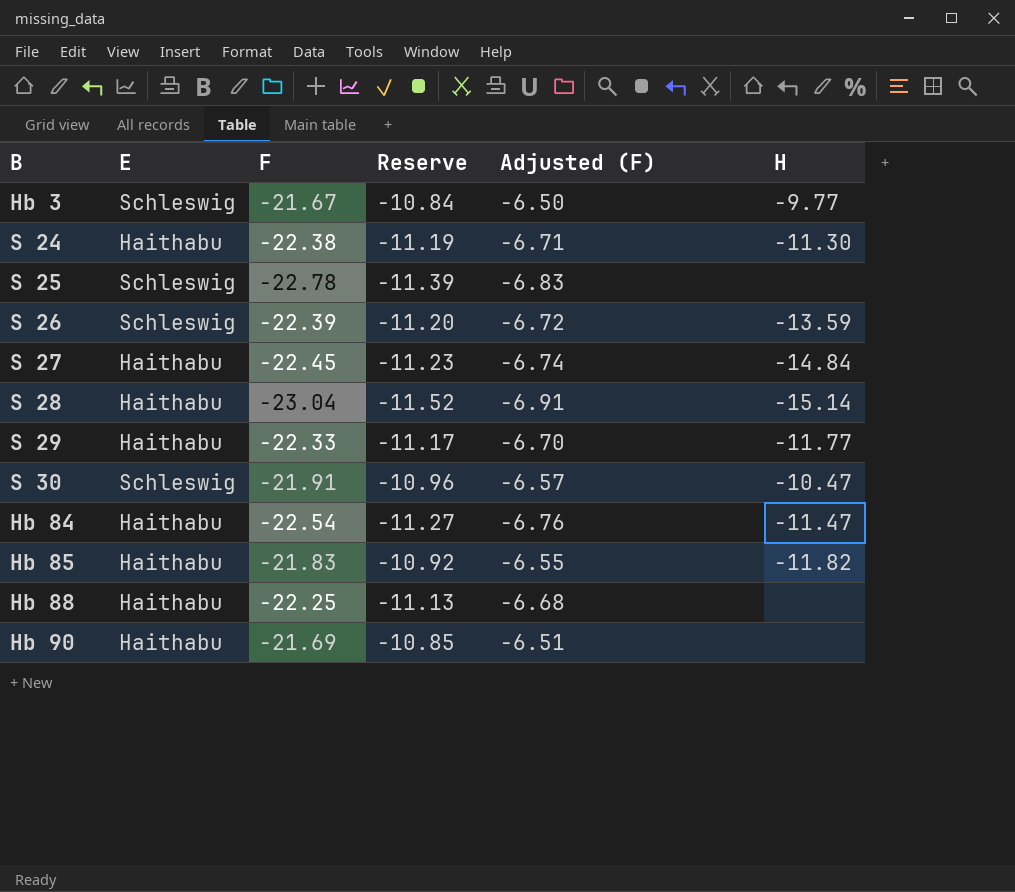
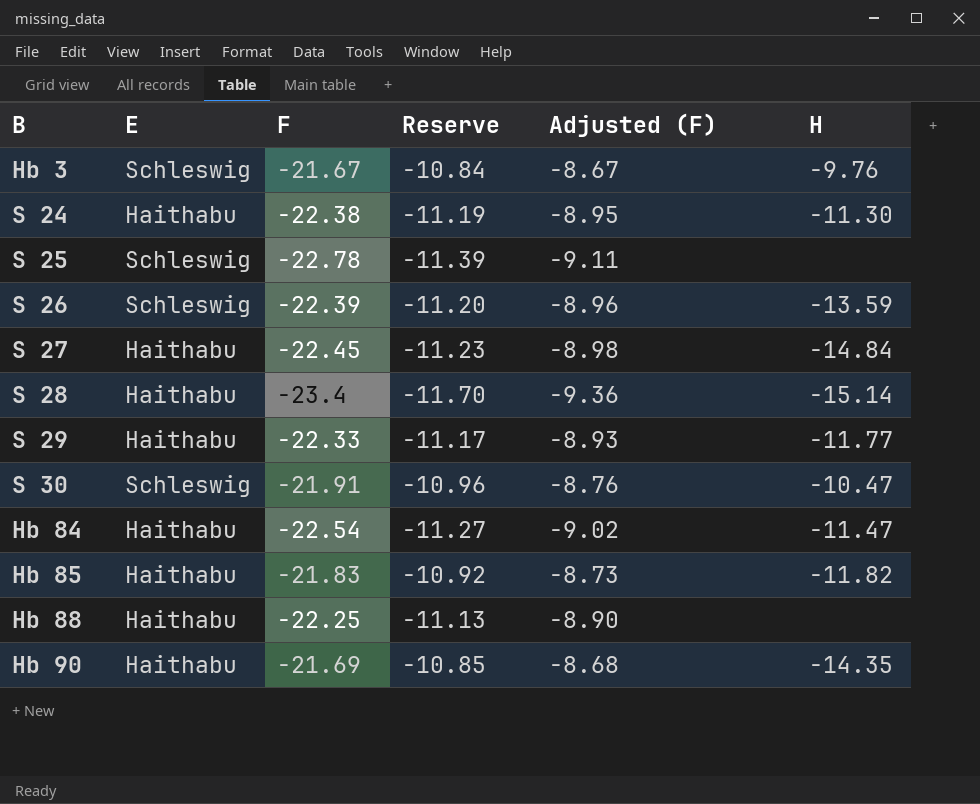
column Adjusted (F) | formula: [F] * 0.3 -> [F] * 0.4
Hb 3 | H: -9.77 -> -9.76
S 28 | F: -23.04 -> -23.4
S 28 | Reserve: -11.52 -> -11.70
Hb 90 | H: none -> -14.35

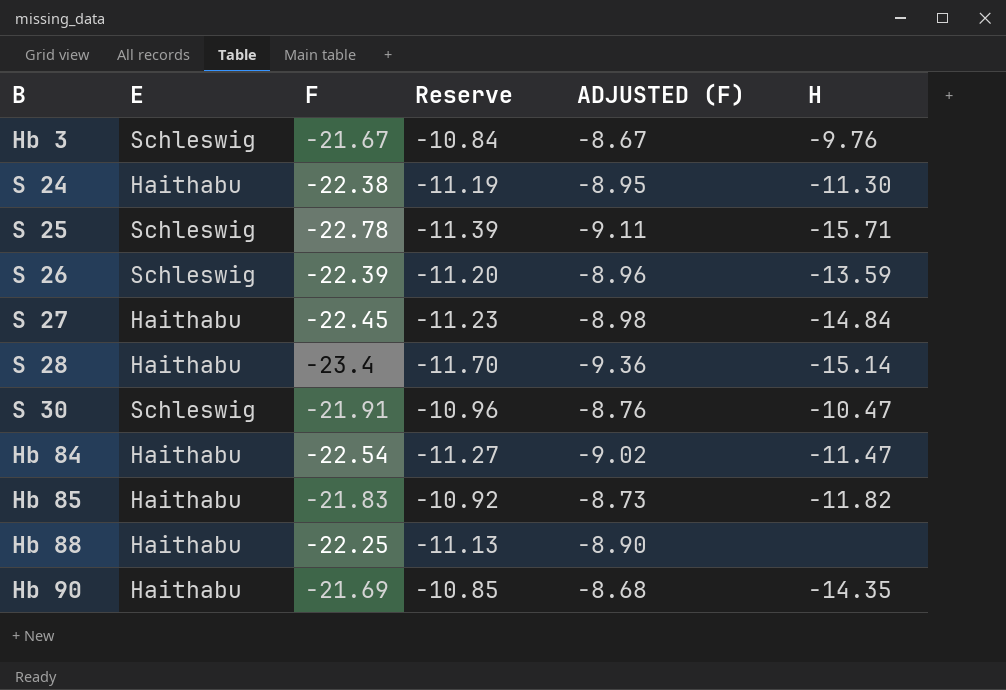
column name: Adjusted (F) -> ADJUSTED (F)
row S 29: Haithabu | -22.33 | -11.17 | -8.93 | -11.77 -> none
S 25 | H: none -> -15.71

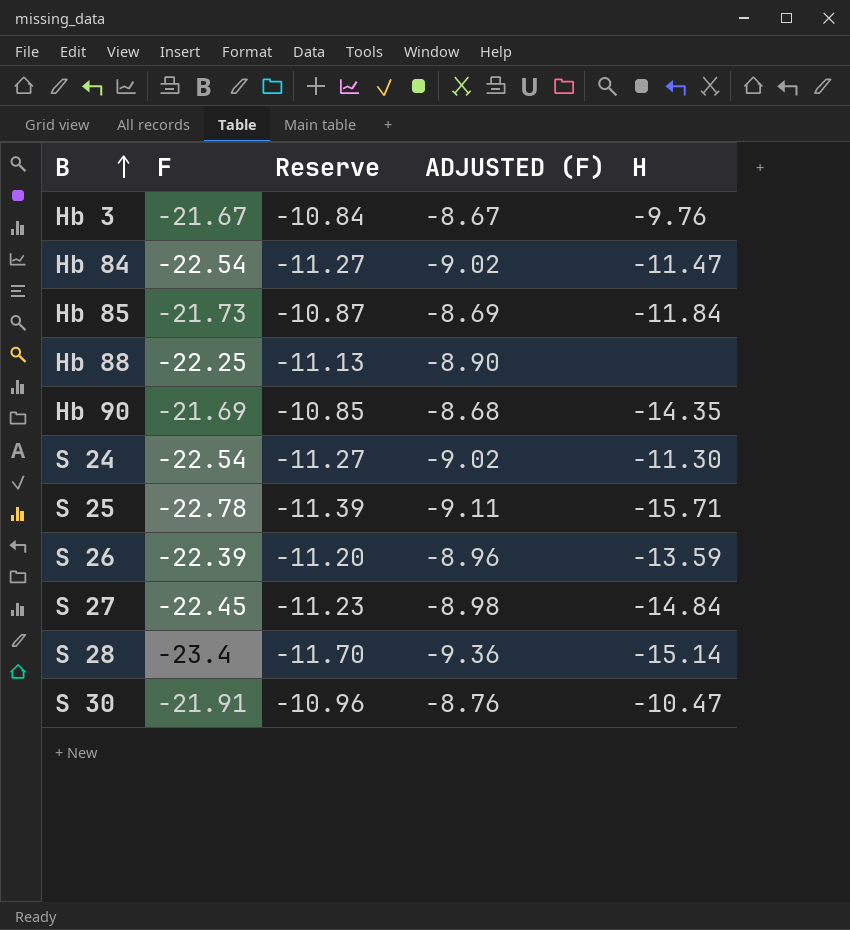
row order: none -> B ascending
column E | position: 2 -> none
Hb 85 | F: -21.83 -> -21.73
Hb 85 | Reserve: -10.92 -> -10.87
Hb 85 | ADJUSTED (F): -8.73 -> -8.69
Hb 85 | H: -11.82 -> -11.84
S 24 | F: -22.38 -> -22.54
S 24 | Reserve: -11.19 -> -11.27
S 24 | ADJUSTED (F): -8.95 -> -9.02

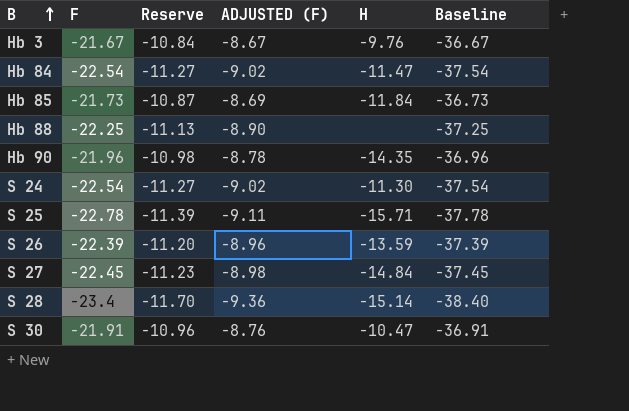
column Baseline | formula: none -> [F] - 15
Hb 90 | F: -21.69 -> -21.96
Hb 90 | Reserve: -10.85 -> -10.98
Hb 90 | ADJUSTED (F): -8.68 -> -8.78

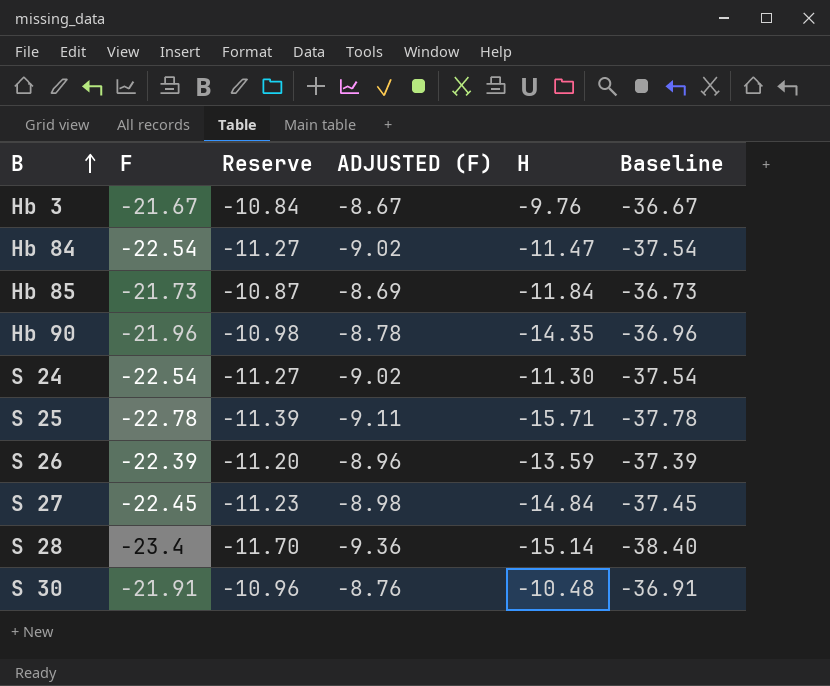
row Hb 88: -22.25 | -11.13 | -8.90 | none | -37.25 -> none
S 30 | H: -10.47 -> -10.48

